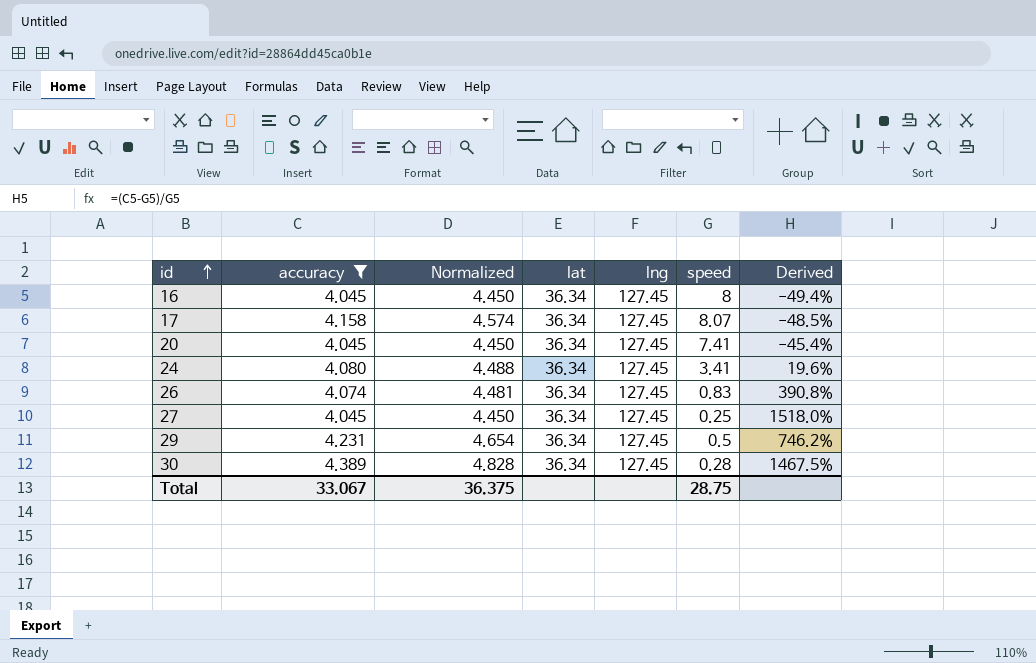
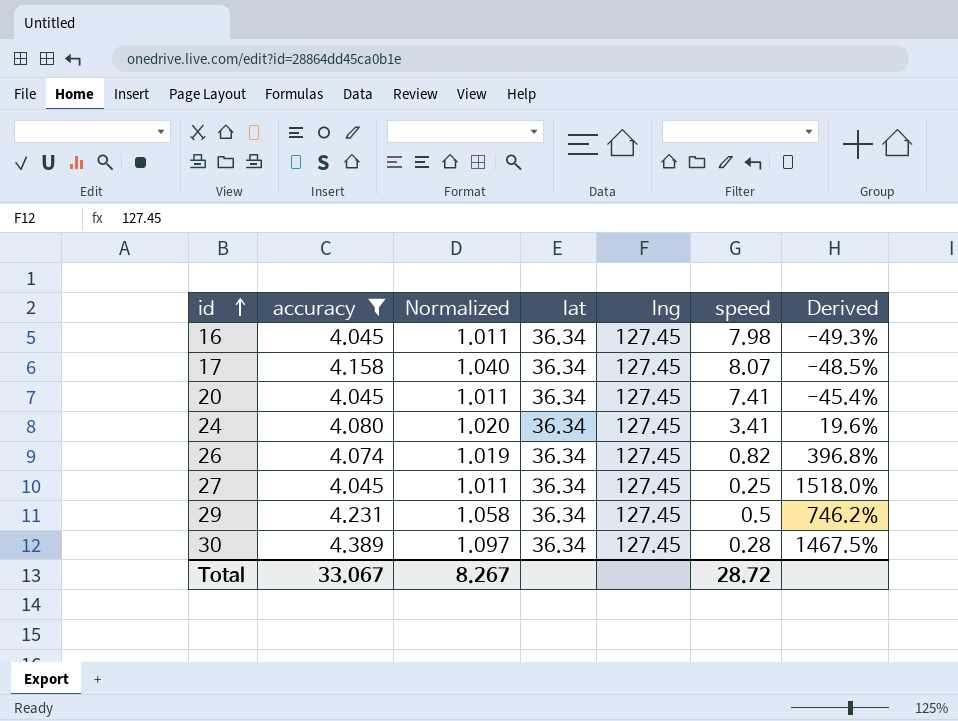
column Normalized | formula: [accuracy] * 1.1 -> [accuracy] * 0.25
16 | speed: 8 -> 7.98
16 | Derived: -49.4% -> -49.3%
26 | speed: 0.83 -> 0.82
26 | Derived: 390.8% -> 396.8%
Total | Normalized: 36.375 -> 8.267
Total | speed: 28.75 -> 28.72

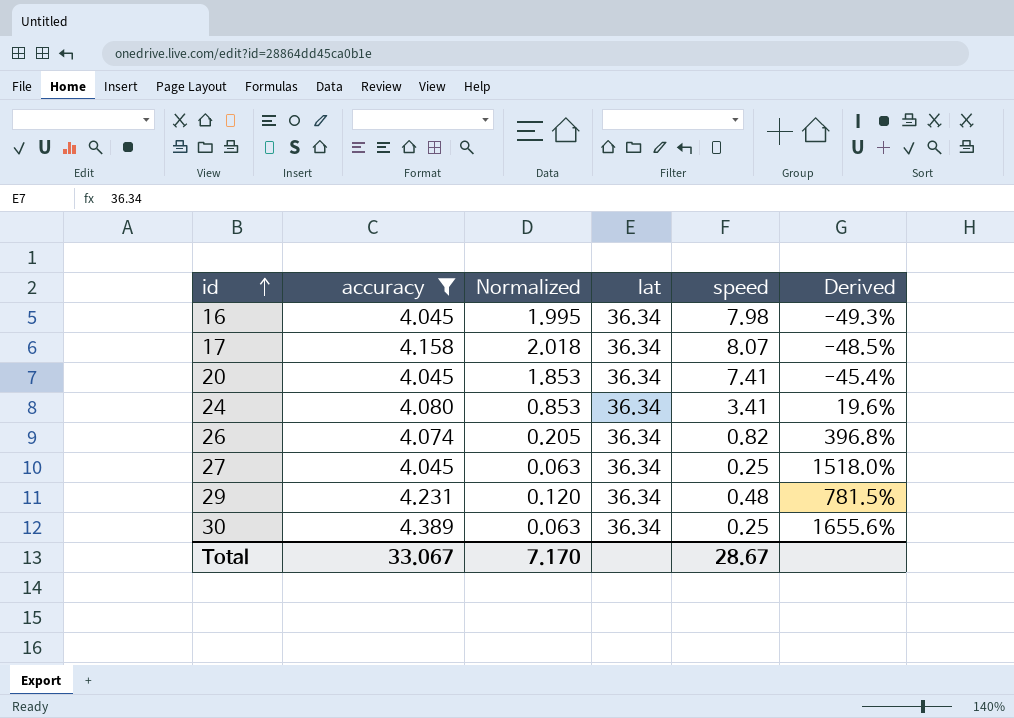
column lng | position: 5 -> none
column Normalized | formula: [accuracy] * 0.25 -> [speed] * 0.25
29 | speed: 0.5 -> 0.48
29 | Derived: 746.2% -> 781.5%
30 | speed: 0.28 -> 0.25
30 | Derived: 1467.5% -> 1655.6%
Total | Normalized: 8.267 -> 7.170
Total | speed: 28.72 -> 28.67

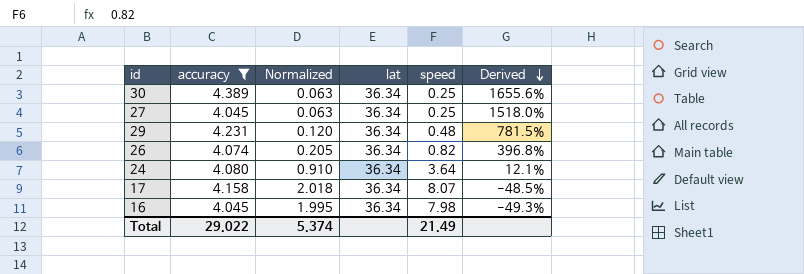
row order: id ascending -> Derived descending
row 20: 4.045 | 1.853 | 36.34 | 7.41 | -45.4% -> none
24 | Normalized: 0.853 -> 0.910
24 | speed: 3.41 -> 3.64
24 | Derived: 19.6% -> 12.1%
Total | accuracy: 33.067 -> 29.022
Total | Normalized: 7.170 -> 5.374
Total | speed: 28.67 -> 21.49

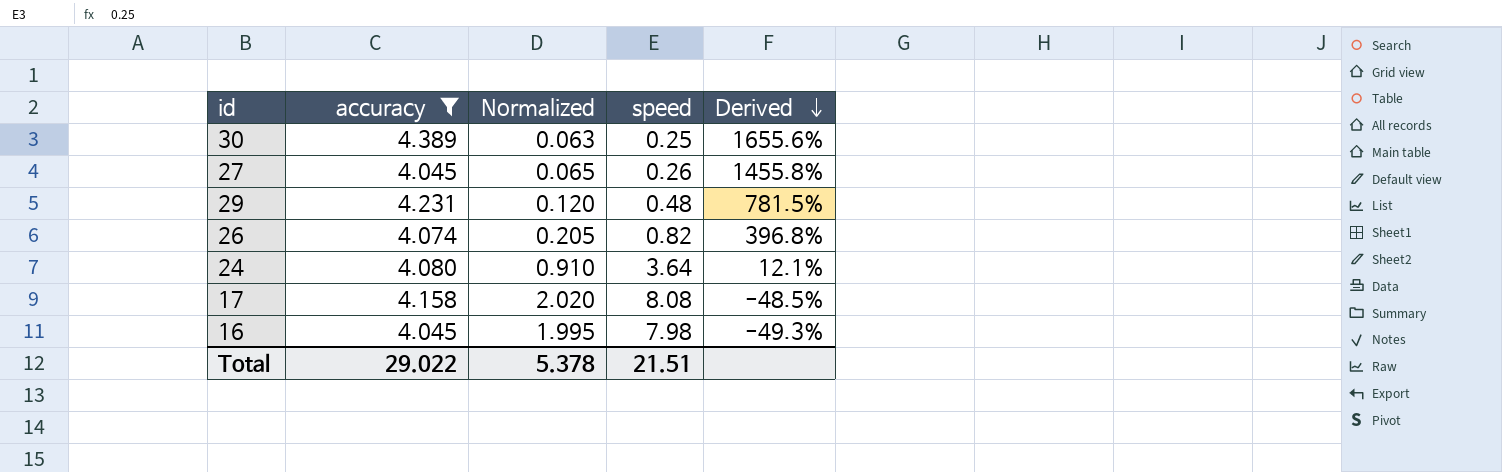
column lat | position: 4 -> none
27 | Normalized: 0.063 -> 0.065
27 | speed: 0.25 -> 0.26
27 | Derived: 1518.0% -> 1455.8%
17 | Normalized: 2.018 -> 2.020
17 | speed: 8.07 -> 8.08
Total | Normalized: 5.374 -> 5.378
Total | speed: 21.49 -> 21.51

